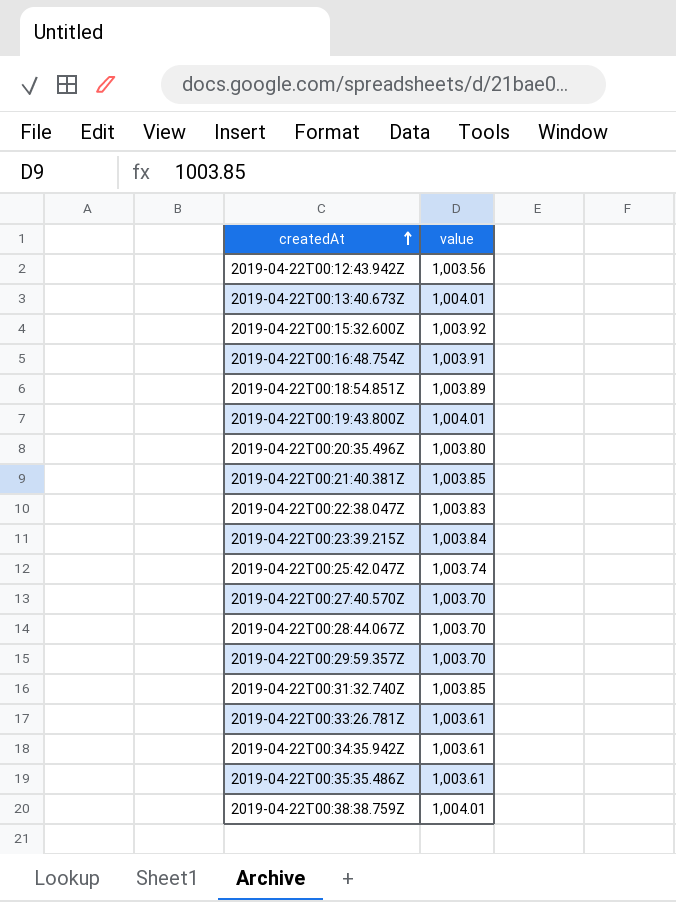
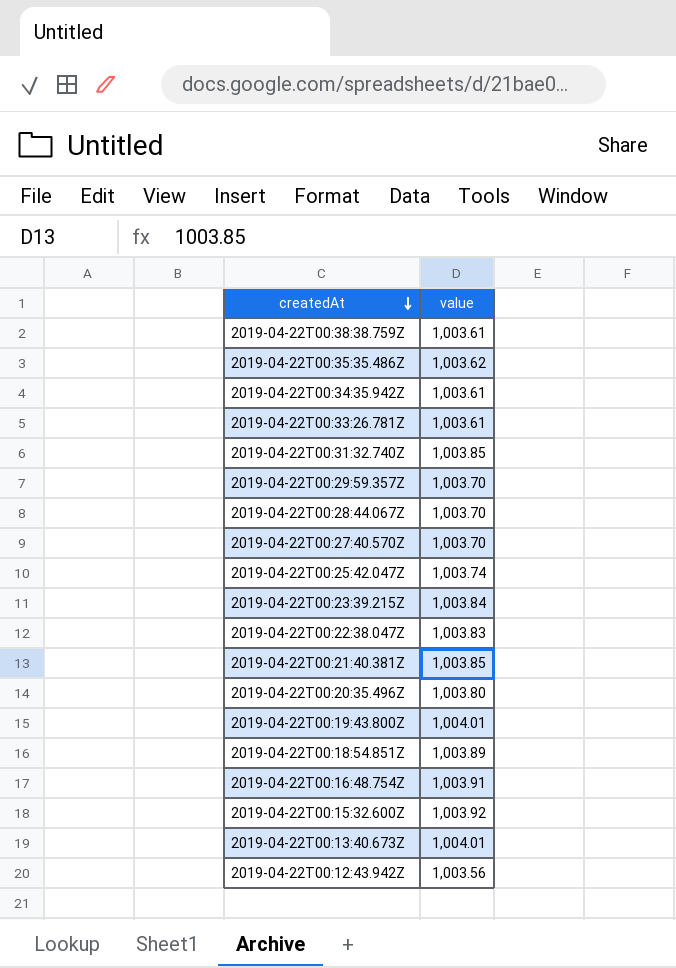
row order: createdAt ascending -> createdAt descending
2019-04-22T00:38:38.759Z | value: 1,004.01 -> 1,003.61
2019-04-22T00:35:35.486Z | value: 1,003.61 -> 1,003.62

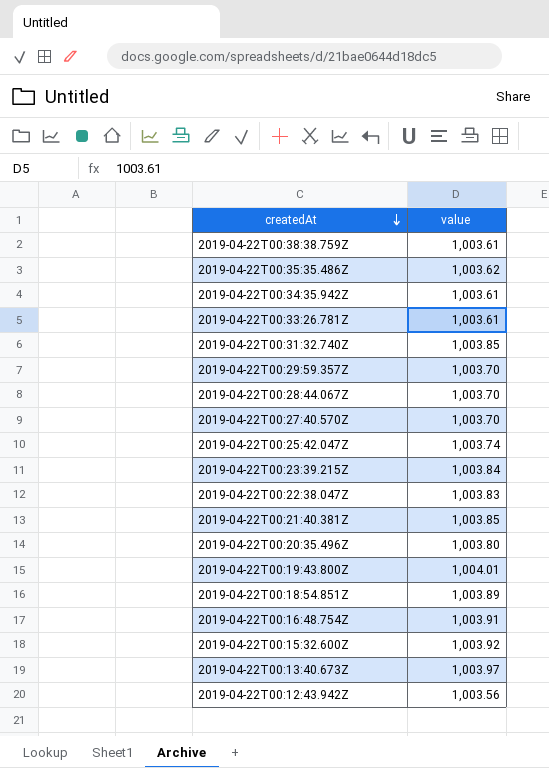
2019-04-22T00:13:40.673Z | value: 1,004.01 -> 1,003.97

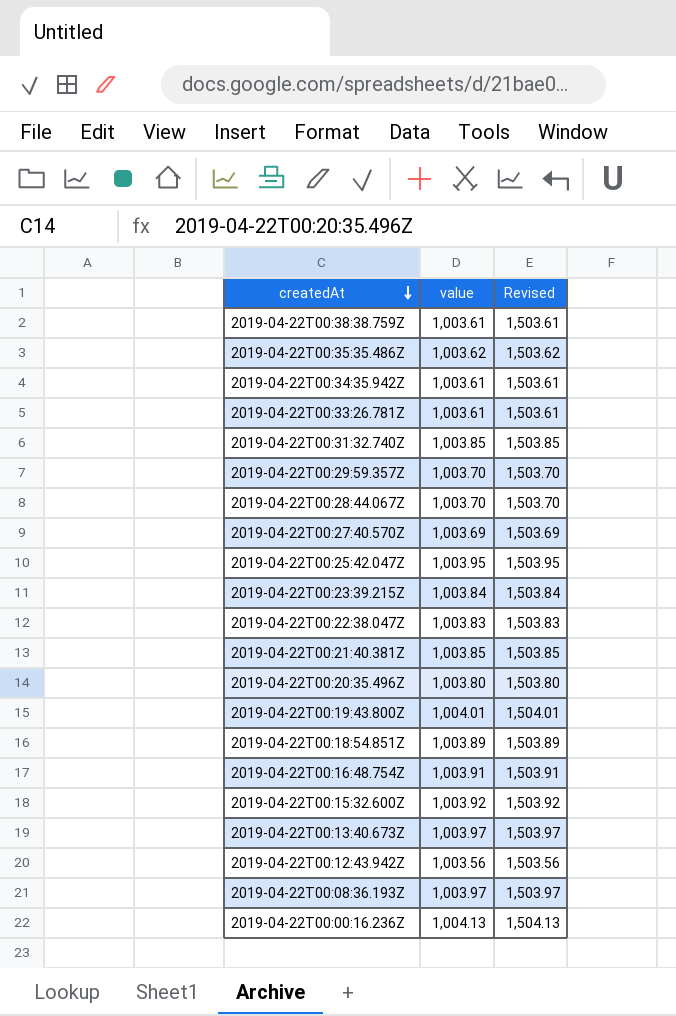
column Revised | formula: none -> [value] + 500
2019-04-22T00:27:40.570Z | value: 1,003.70 -> 1,003.69
2019-04-22T00:25:42.047Z | value: 1,003.74 -> 1,003.95
row 2019-04-22T00:08:36.193Z: none -> 1,003.97 | 1,503.97
row 2019-04-22T00:00:16.236Z: none -> 1,004.13 | 1,504.13

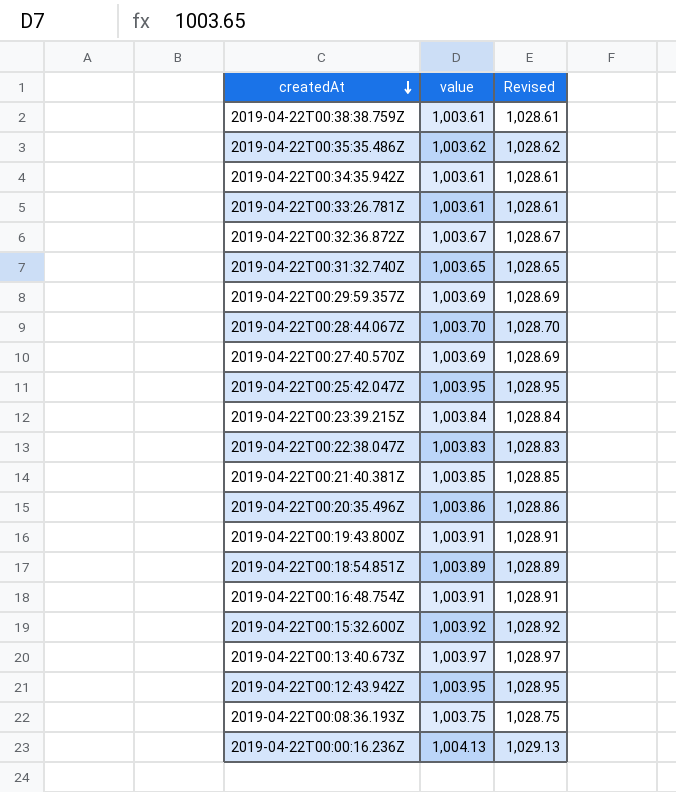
column Revised | formula: [value] + 500 -> [value] + 25
row 2019-04-22T00:32:36.872Z: none -> 1,003.67 | 1,028.67
2019-04-22T00:31:32.740Z | value: 1,003.85 -> 1,003.65
2019-04-22T00:29:59.357Z | value: 1,003.70 -> 1,003.69
2019-04-22T00:20:35.496Z | value: 1,003.80 -> 1,003.86
2019-04-22T00:19:43.800Z | value: 1,004.01 -> 1,003.91
2019-04-22T00:12:43.942Z | value: 1,003.56 -> 1,003.95
2019-04-22T00:08:36.193Z | value: 1,003.97 -> 1,003.75

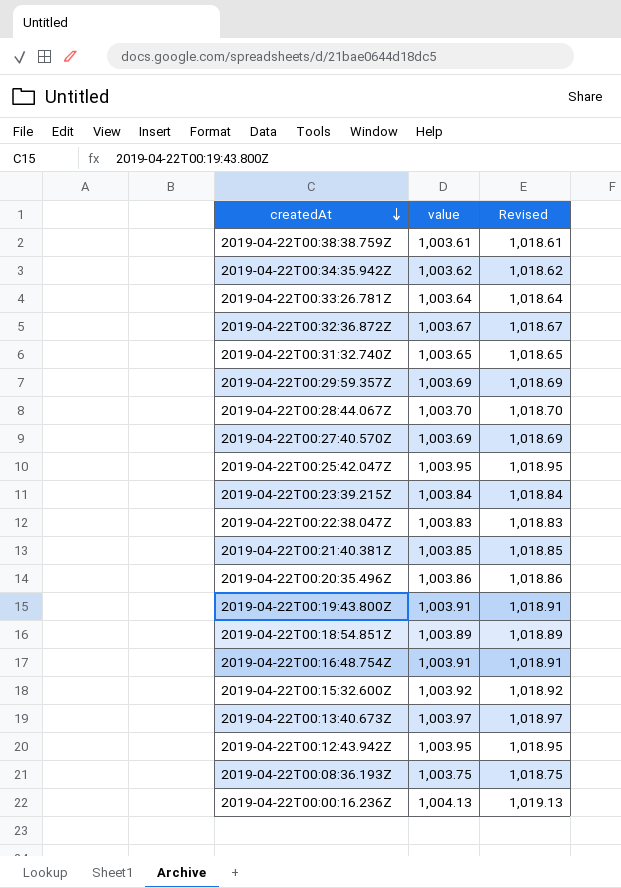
column Revised | formula: [value] + 25 -> [value] + 15
row 2019-04-22T00:35:35.486Z: 1,003.62 | 1,028.62 -> none
2019-04-22T00:34:35.942Z | value: 1,003.61 -> 1,003.62
2019-04-22T00:33:26.781Z | value: 1,003.61 -> 1,003.64

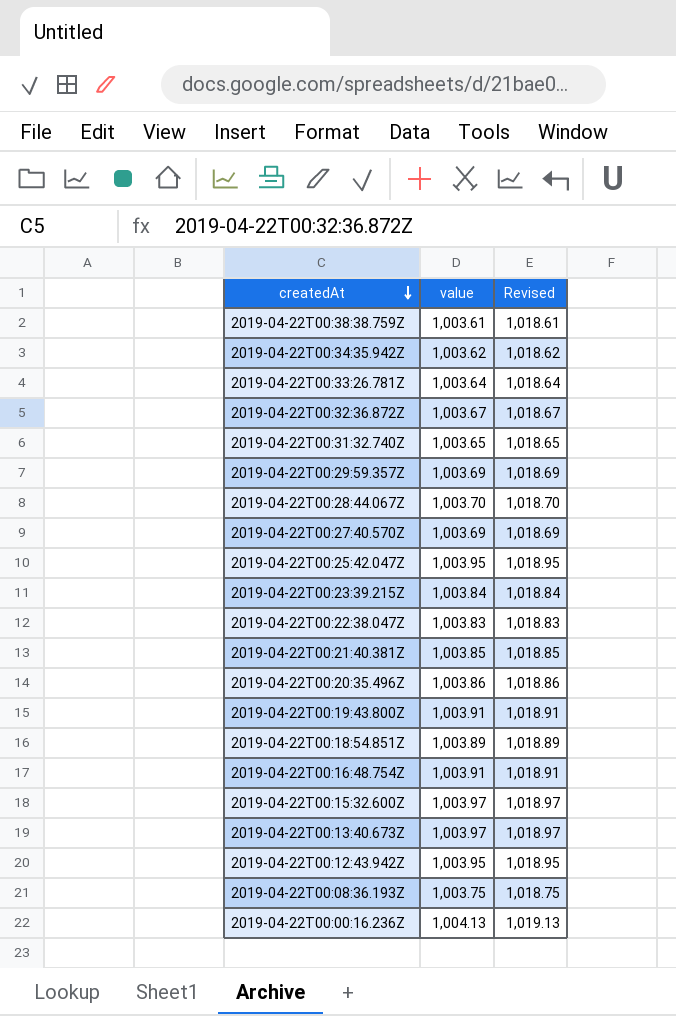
2019-04-22T00:15:32.600Z | value: 1,003.92 -> 1,003.97
2019-04-22T00:15:32.600Z | Revised: 1,018.92 -> 1,018.97

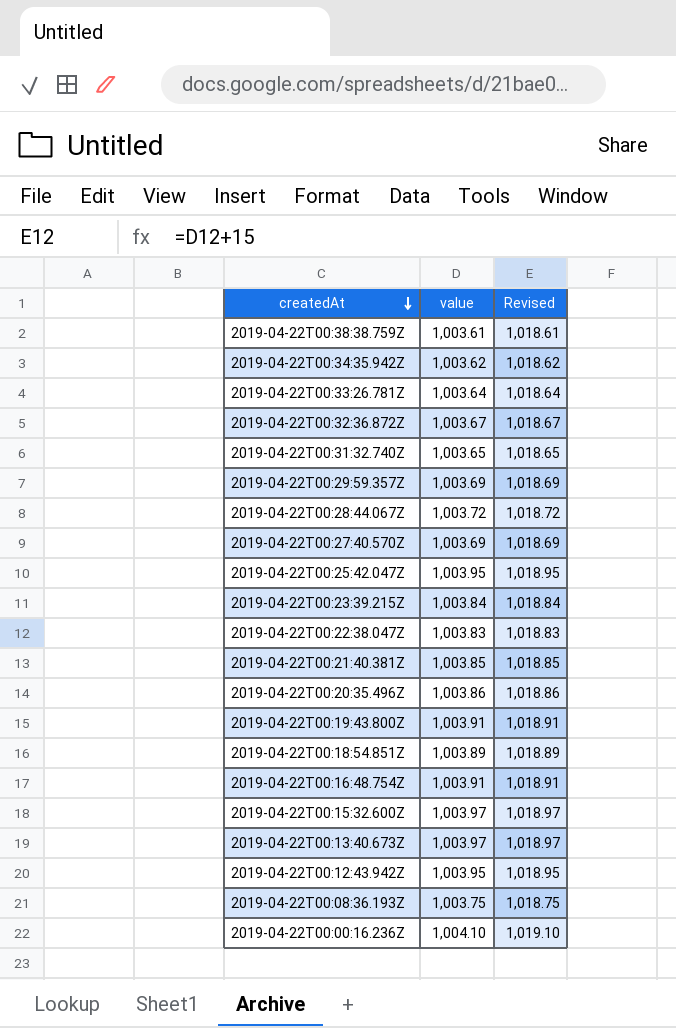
2019-04-22T00:28:44.067Z | value: 1,003.70 -> 1,003.72
2019-04-22T00:28:44.067Z | Revised: 1,018.70 -> 1,018.72
2019-04-22T00:00:16.236Z | value: 1,004.13 -> 1,004.10
2019-04-22T00:00:16.236Z | Revised: 1,019.13 -> 1,019.10

